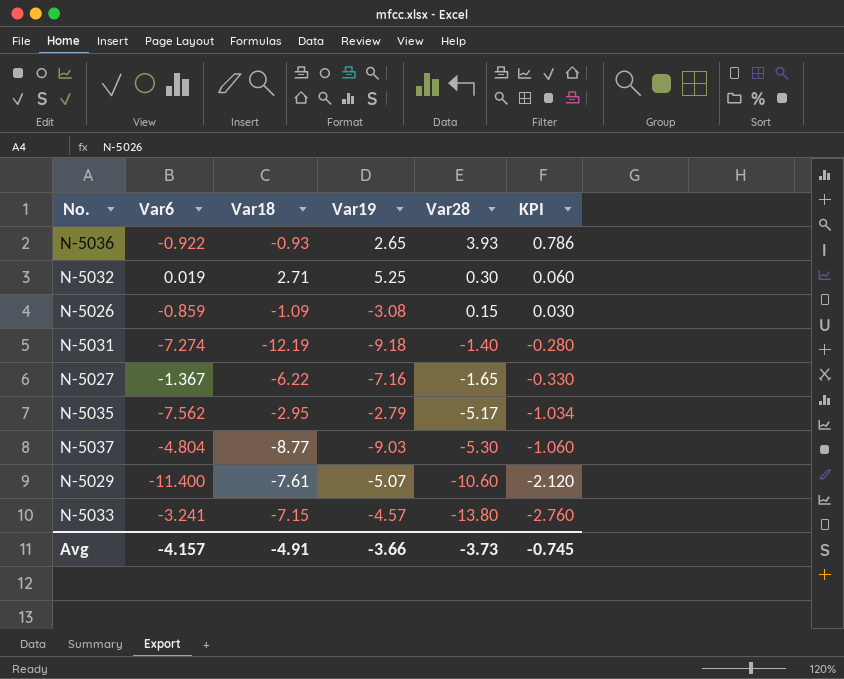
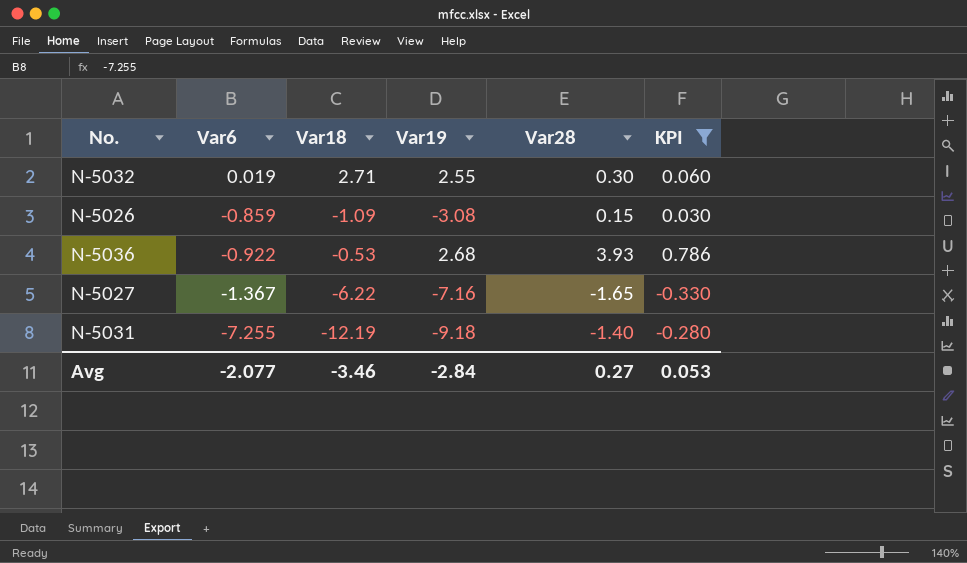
filter: none -> KPI >= -0.330
row order: Var28 descending -> Var6 descending
N-5032 | Var19: 5.25 -> 2.55
N-5036 | Var18: -0.93 -> -0.53
N-5036 | Var19: 2.65 -> 2.68
N-5031 | Var6: -7.274 -> -7.255
Avg | Var6: -4.157 -> -2.077
Avg | Var18: -4.91 -> -3.46
Avg | Var19: -3.66 -> -2.84
Avg | Var28: -3.73 -> 0.27
Avg | KPI: -0.745 -> 0.053

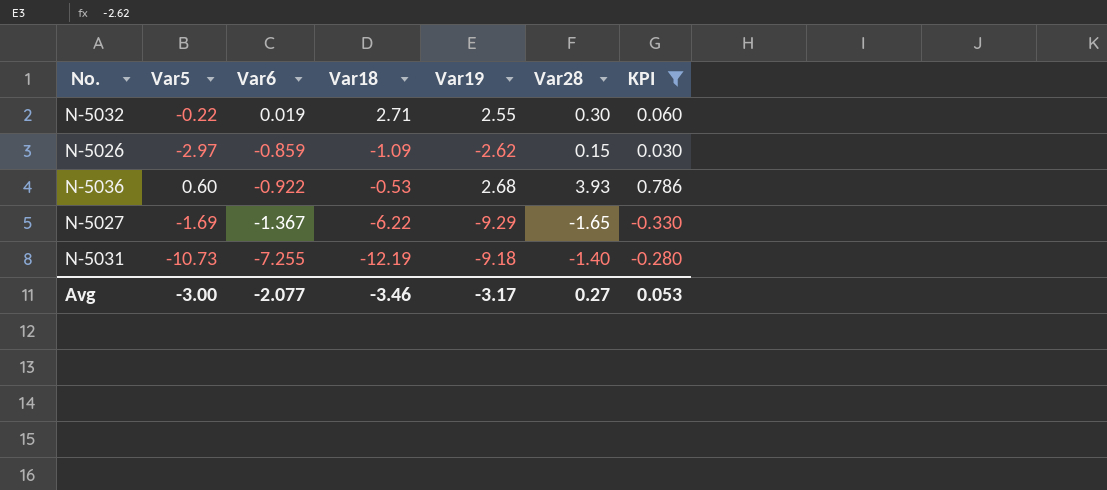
column Var5 | position: none -> 2
N-5026 | Var19: -3.08 -> -2.62
N-5027 | Var19: -7.16 -> -9.29
Avg | Var19: -2.84 -> -3.17

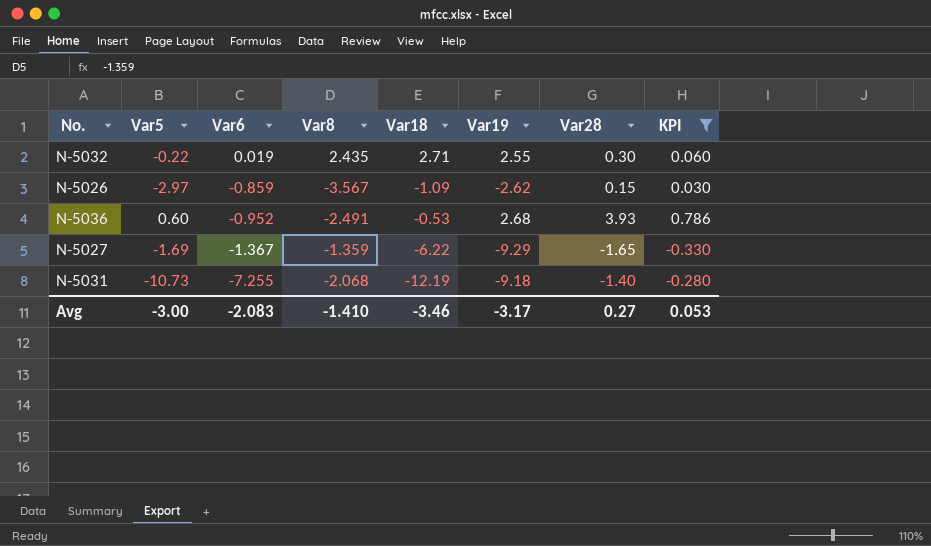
column Var8 | position: none -> 4
N-5036 | Var6: -0.922 -> -0.952
Avg | Var6: -2.077 -> -2.083

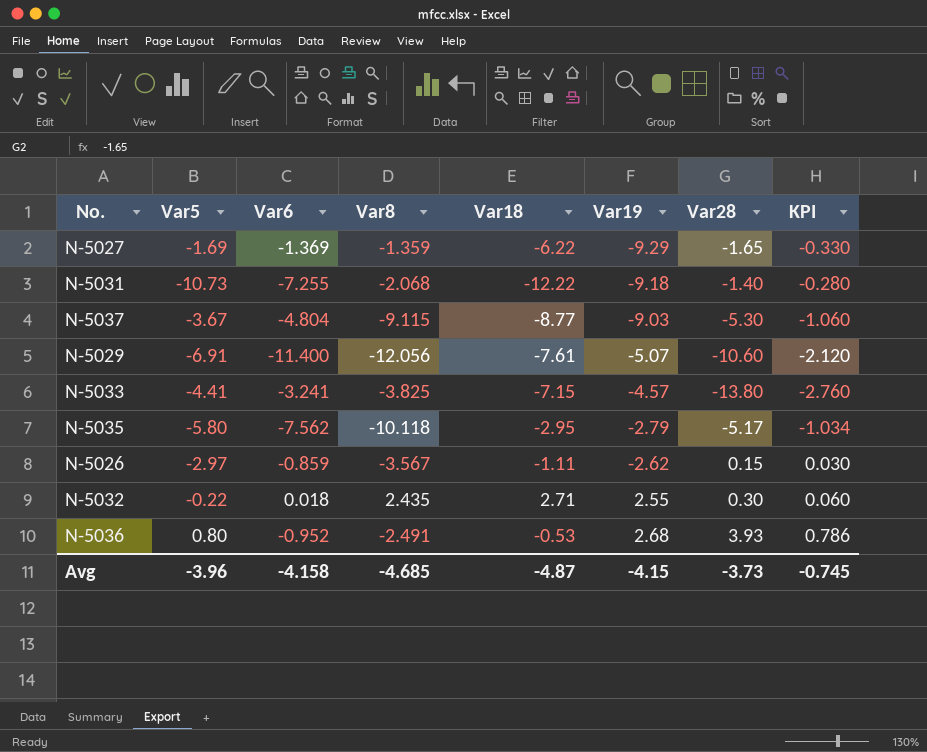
filter: KPI >= -0.330 -> none
row order: Var6 descending -> Var19 ascending
N-5027 | Var6: -1.367 -> -1.369
N-5031 | Var18: -12.19 -> -12.22
N-5026 | Var18: -1.09 -> -1.11
N-5032 | Var6: 0.019 -> 0.018
N-5036 | Var5: 0.60 -> 0.80
Avg | Var5: -3.00 -> -3.96
Avg | Var6: -2.083 -> -4.158
Avg | Var8: -1.410 -> -4.685
Avg | Var18: -3.46 -> -4.87
Avg | Var19: -3.17 -> -4.15
Avg | Var28: 0.27 -> -3.73
Avg | KPI: 0.053 -> -0.745

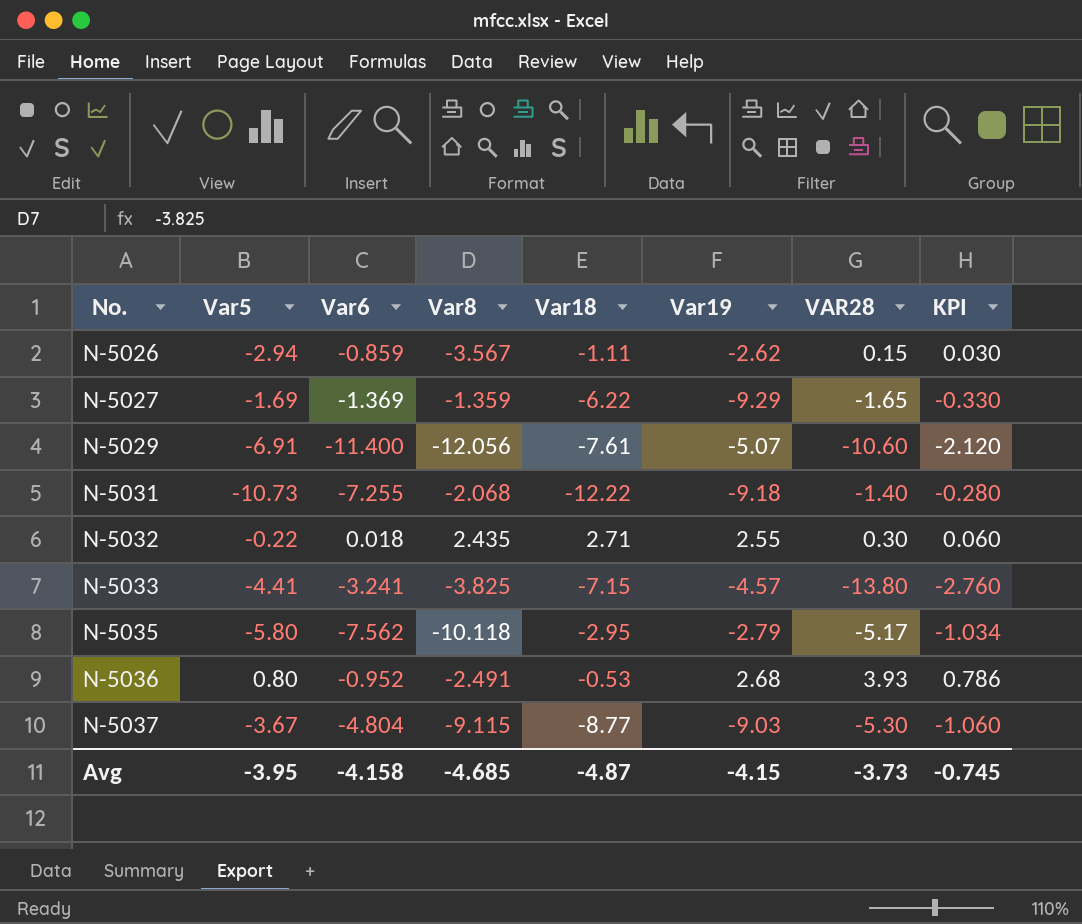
row order: Var19 ascending -> No. ascending
column name: Var28 -> VAR28
N-5026 | Var5: -2.97 -> -2.94
Avg | Var5: -3.96 -> -3.95

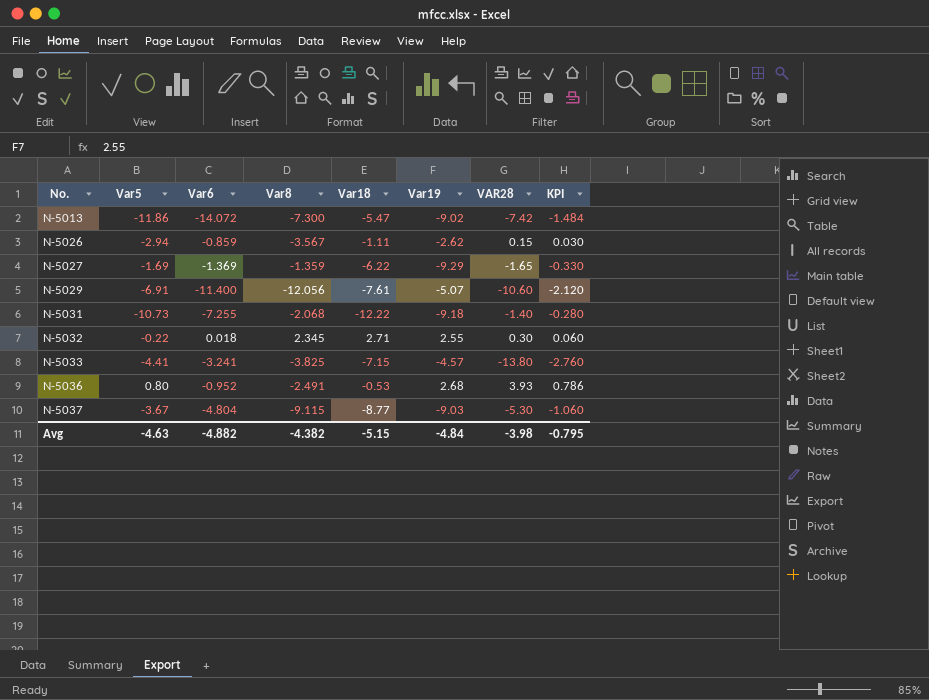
row N-5035: -5.80 | -7.562 | -10.118 | -2.95 | -2.79 | -5.17 | -1.034 -> none
row N-5013: none -> -11.86 | -14.072 | -7.300 | -5.47 | -9.02 | -7.42 | -1.484
N-5032 | Var8: 2.435 -> 2.345
Avg | Var5: -3.95 -> -4.63
Avg | Var6: -4.158 -> -4.882
Avg | Var8: -4.685 -> -4.382
Avg | Var18: -4.87 -> -5.15
Avg | Var19: -4.15 -> -4.84
Avg | VAR28: -3.73 -> -3.98
Avg | KPI: -0.745 -> -0.795

